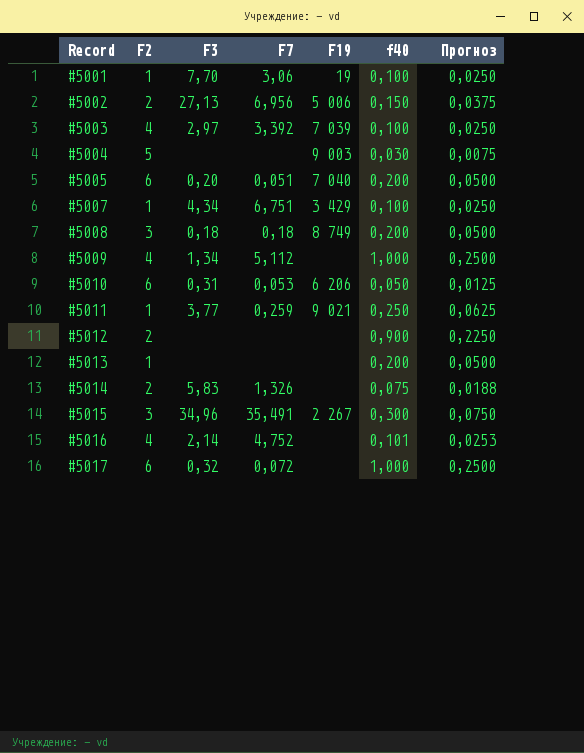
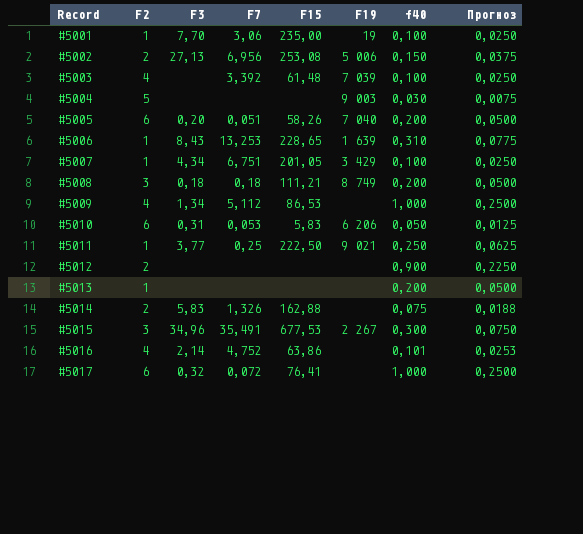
column F15 | position: none -> 5
#5003 | F3: 2,97 -> none
row #5006: none -> 1 | 8,43 | 13,253 | 228,65 | 1 639 | 0,310 | 0,0775
#5011 | F7: 0,259 -> 0,25

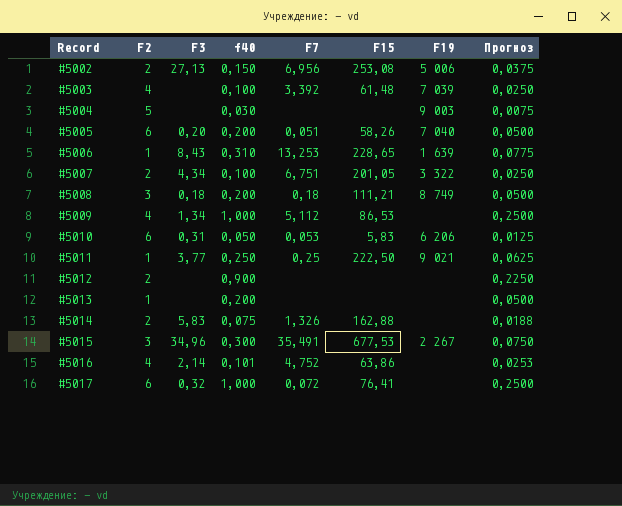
column f40 | position: 7 -> 4
row #5001: 1 | 7,70 | 3,06 | 235,00 | 19 | 0,100 | 0,0250 -> none
#5007 | F2: 1 -> 2
#5007 | F19: 3 429 -> 3 322

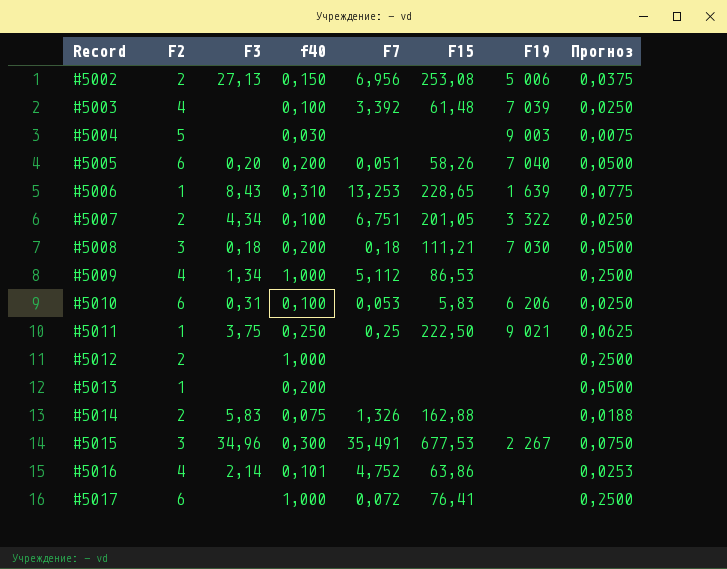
#5008 | F19: 8 749 -> 7 030
#5010 | f40: 0,050 -> 0,100
#5010 | Прогноз: 0,0125 -> 0,0250
#5011 | F3: 3,77 -> 3,75
#5012 | f40: 0,900 -> 1,000
#5012 | Прогноз: 0,2250 -> 0,2500
#5017 | F3: 0,32 -> none

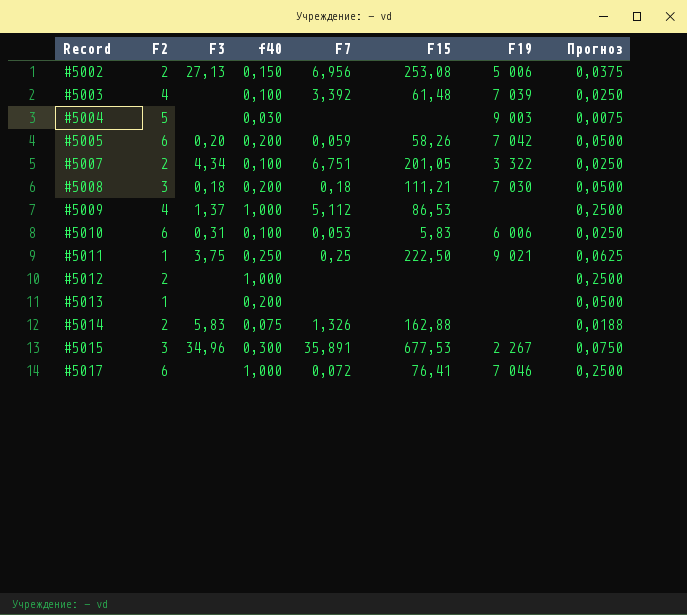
row #5006: 1 | 8,43 | 0,310 | 13,253 | 228,65 | 1 639 | 0,0775 -> none
row #5016: 4 | 2,14 | 0,101 | 4,752 | 63,86 | none | 0,0253 -> none
#5005 | F7: 0,051 -> 0,059
#5005 | F19: 7 040 -> 7 042
#5009 | F3: 1,34 -> 1,37
#5010 | F19: 6 206 -> 6 006
#5015 | F7: 35,491 -> 35,891
#5017 | F19: none -> 7 046

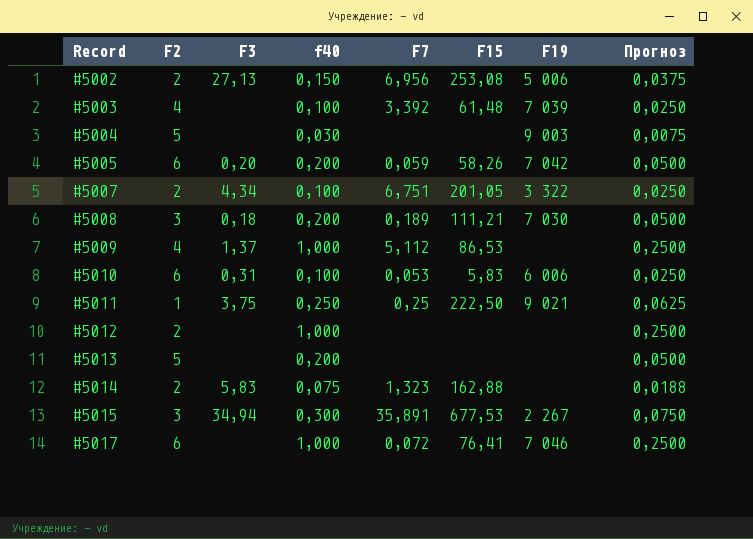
#5008 | F7: 0,18 -> 0,189
#5013 | F2: 1 -> 5
#5014 | F7: 1,326 -> 1,323
#5015 | F3: 34,96 -> 34,94

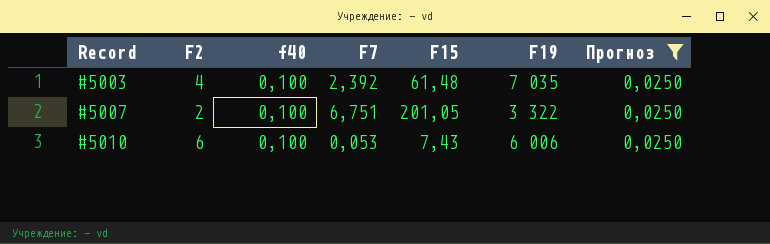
filter: none -> Прогноз = 0,0250
column F3 | position: 3 -> none
#5003 | F7: 3,392 -> 2,392
#5003 | F19: 7 039 -> 7 035
#5010 | F15: 5,83 -> 7,43

